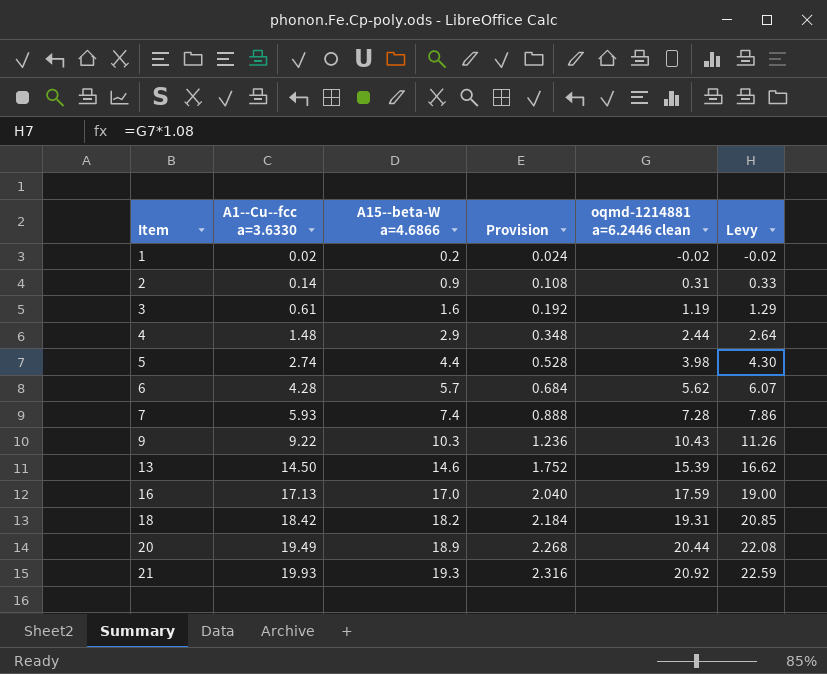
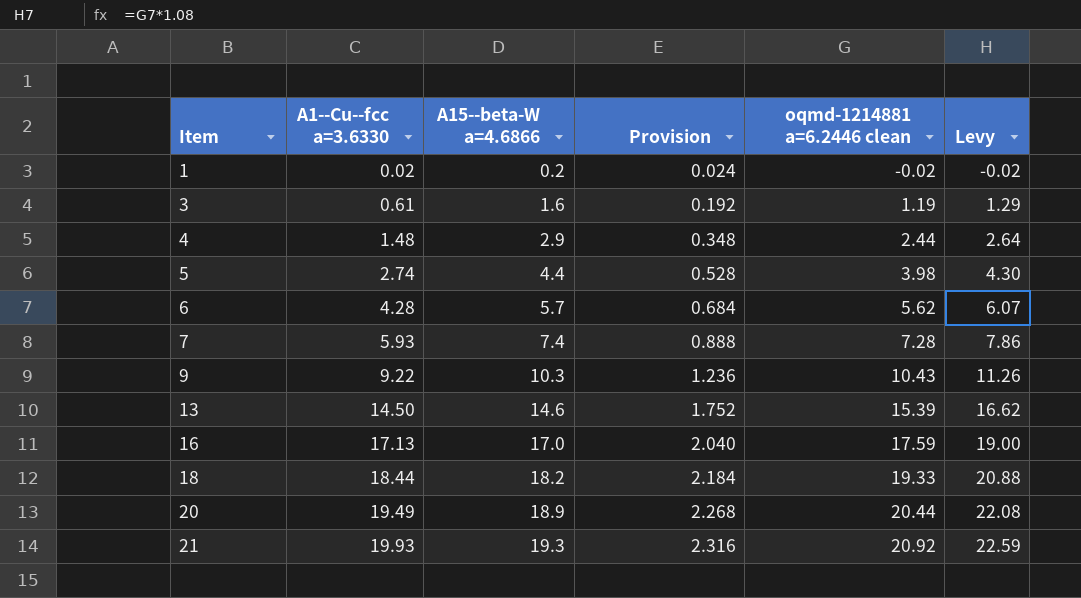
row 2: 0.14 | 0.9 | 0.108 | 0.31 | 0.33 -> none
18 | A1--Cu--fcc a=3.6330: 18.42 -> 18.44
18 | oqmd-1214881 a=6.2446 clean: 19.31 -> 19.33
18 | Levy: 20.85 -> 20.88

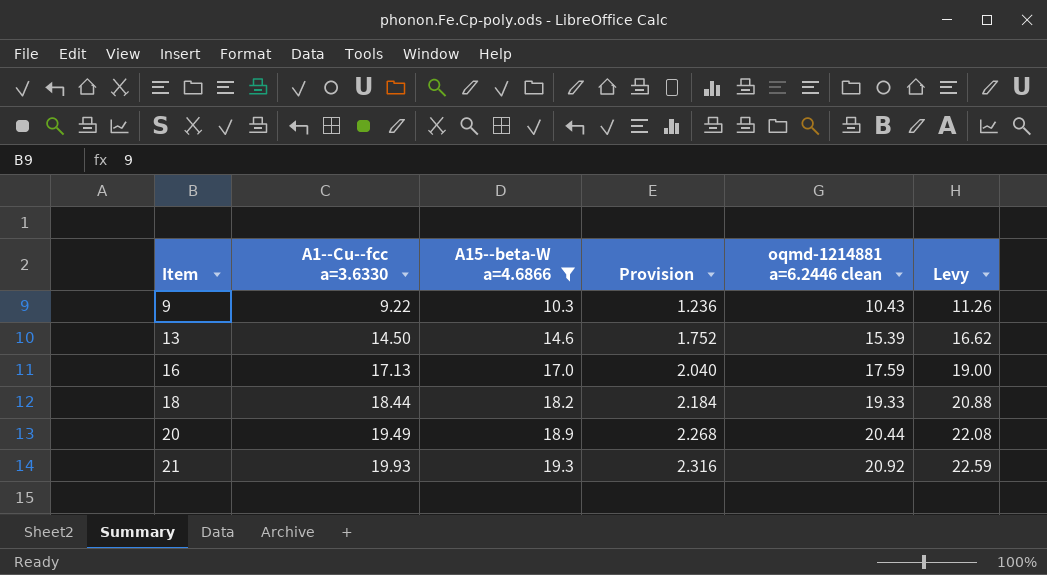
filter: none -> A15--beta-W a=4.6866 >= 10.3

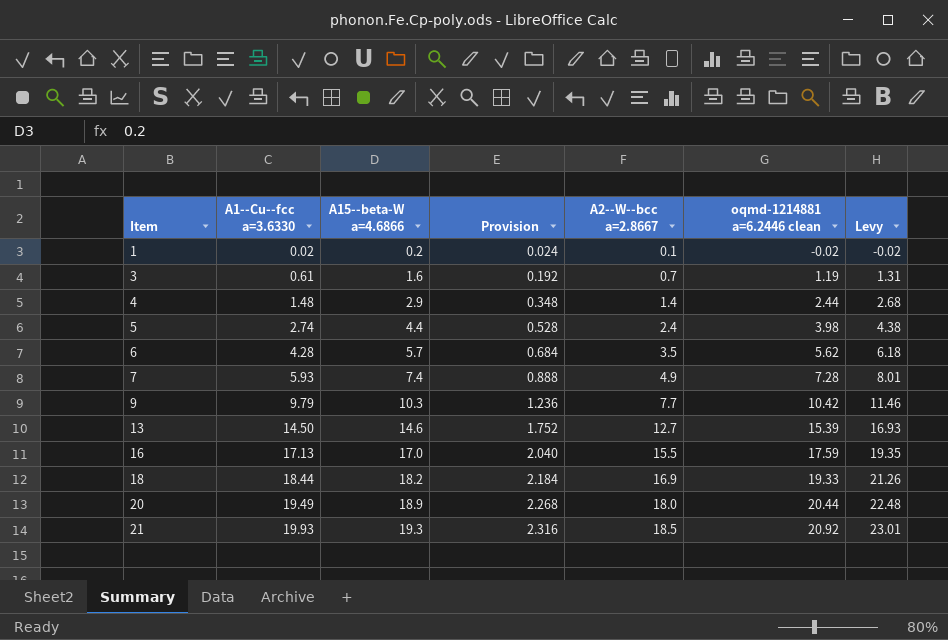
filter: A15--beta-W a=4.6866 >= 10.3 -> none
column A2--W--bcc a=2.8667 | position: none -> 5
column Levy | formula: [oqmd-1214881 a=6.2446 clean] * 1.08 -> [oqmd-1214881 a=6.2446 clean] * 1.1
9 | A1--Cu--fcc a=3.6330: 9.22 -> 9.79
9 | oqmd-1214881 a=6.2446 clean: 10.43 -> 10.42

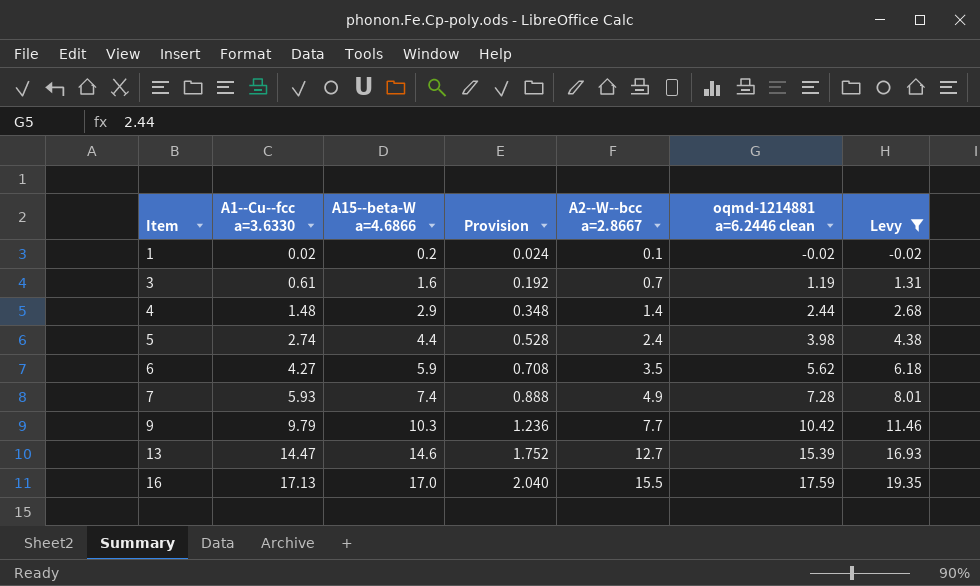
filter: none -> Levy <= 19.35
6 | A1--Cu--fcc a=3.6330: 4.28 -> 4.27
6 | A15--beta-W a=4.6866: 5.7 -> 5.9
6 | Provision: 0.684 -> 0.708
13 | A1--Cu--fcc a=3.6330: 14.50 -> 14.47

